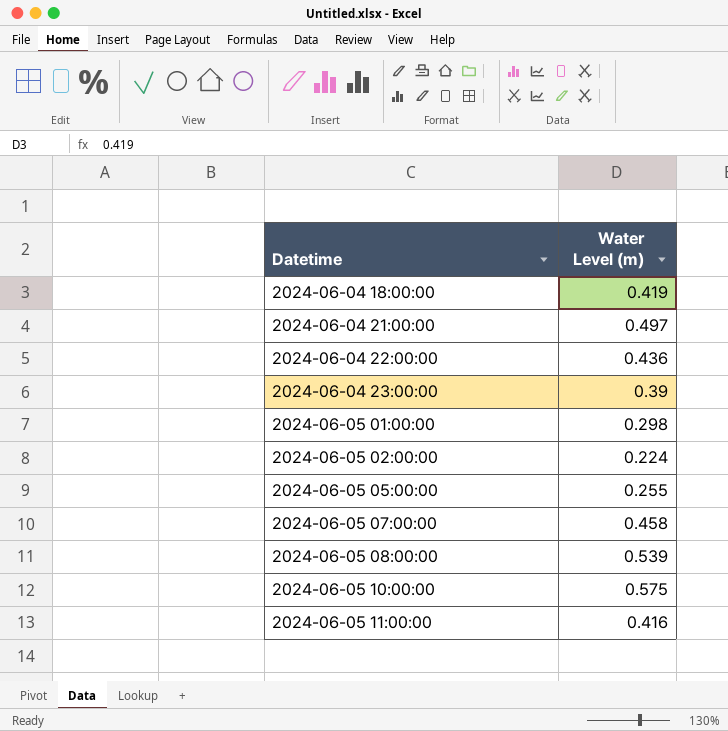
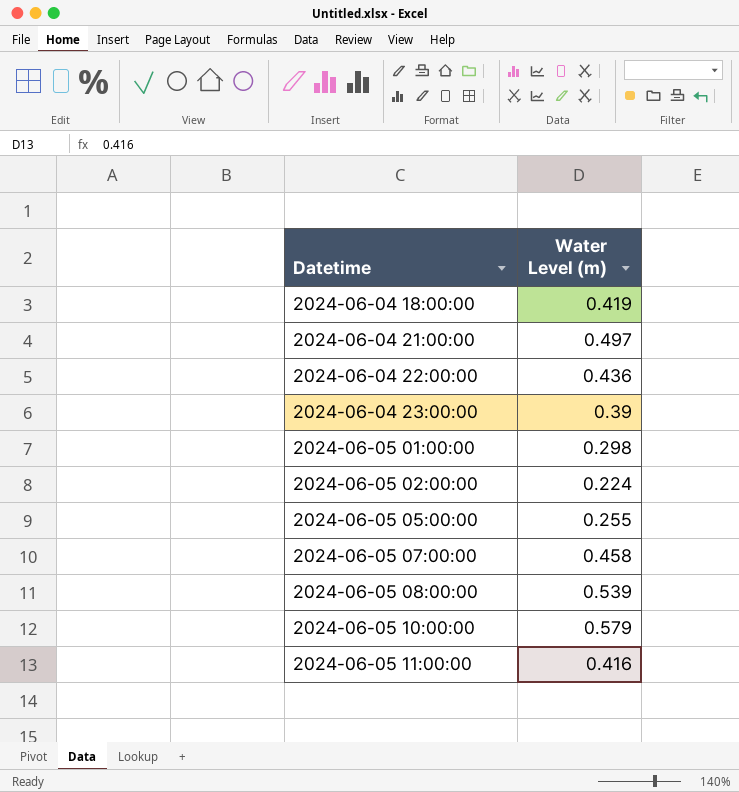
2024-06-05 10:00:00 | Water Level (m): 0.575 -> 0.579

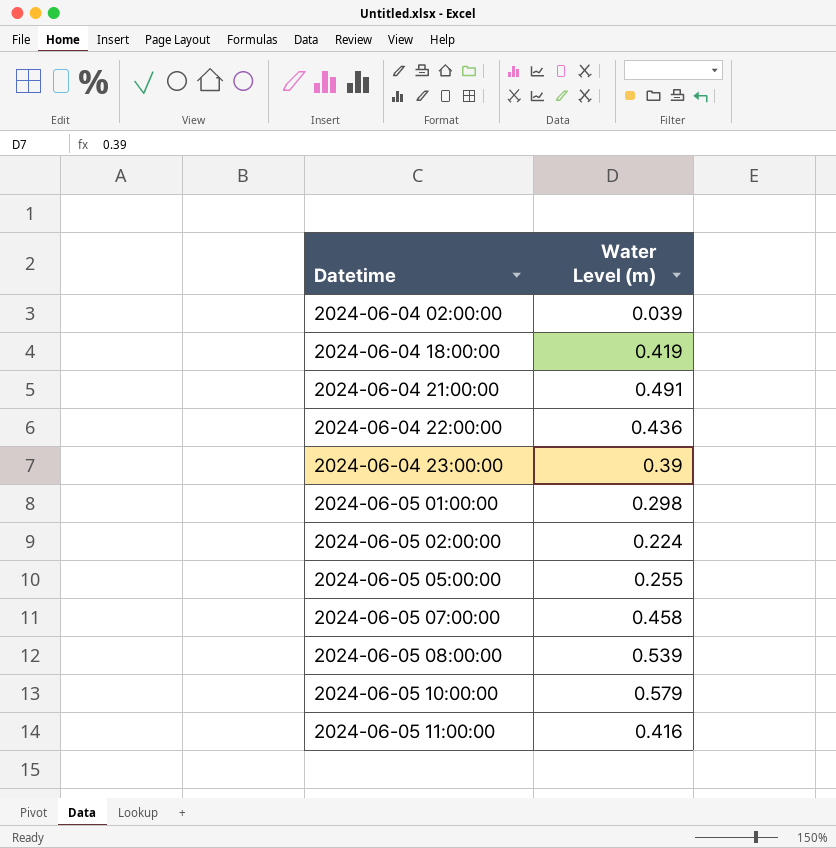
row 2024-06-04 02:00:00: none -> 0.039
2024-06-04 21:00:00 | Water Level (m): 0.497 -> 0.491

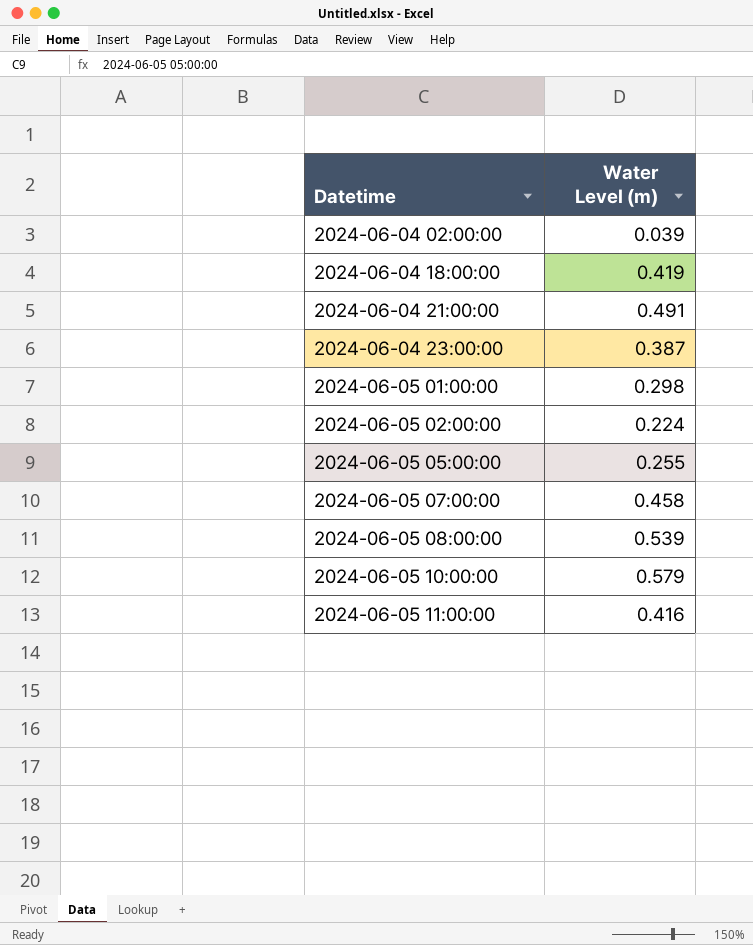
row 2024-06-04 22:00:00: 0.436 -> none
2024-06-04 23:00:00 | Water Level (m): 0.39 -> 0.387

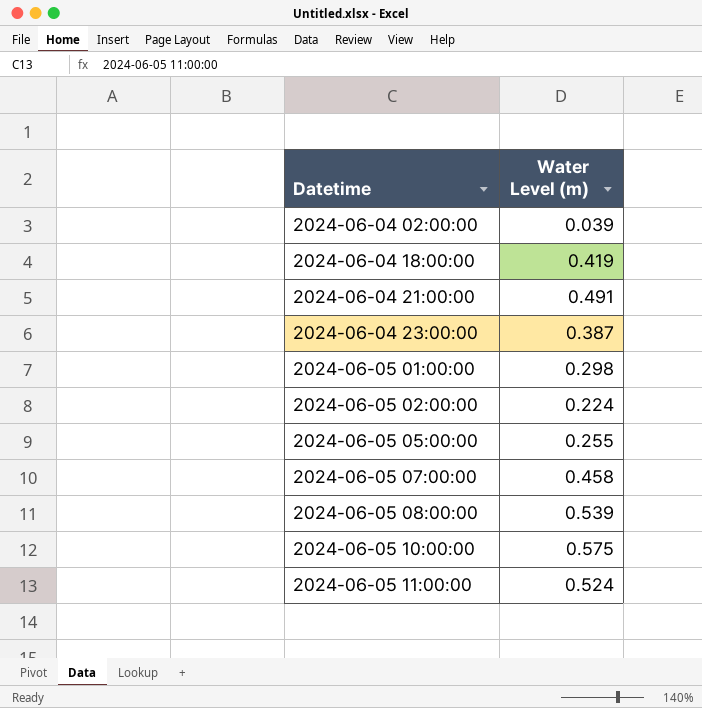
2024-06-05 10:00:00 | Water Level (m): 0.579 -> 0.575
2024-06-05 11:00:00 | Water Level (m): 0.416 -> 0.524

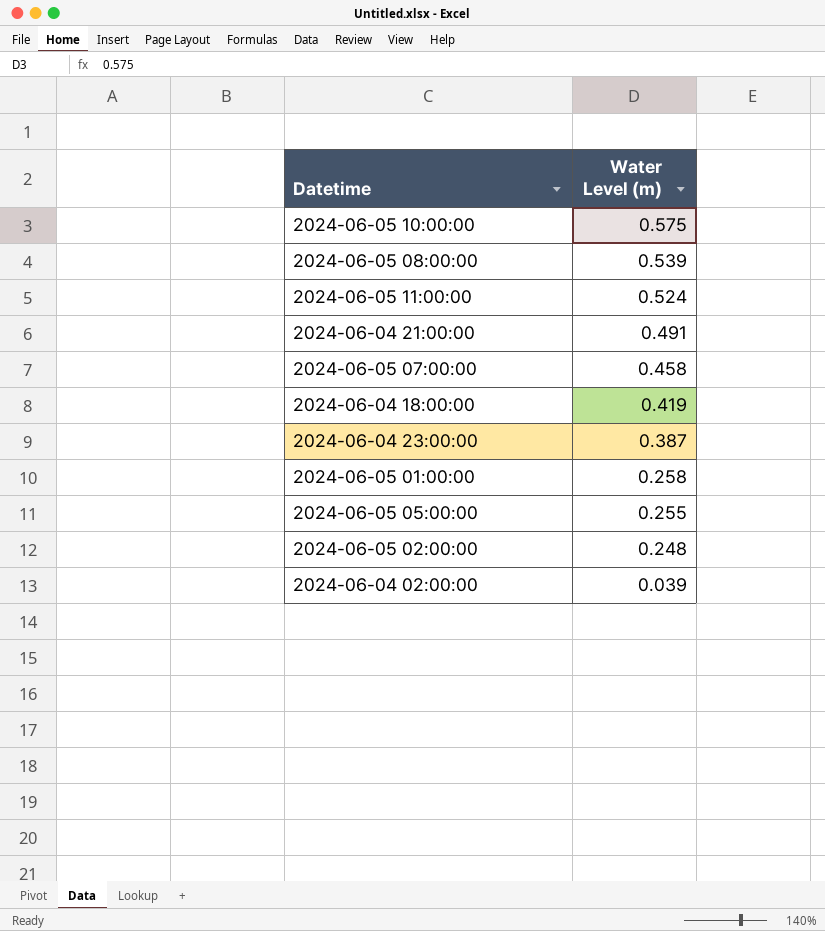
row order: Datetime ascending -> Water Level (m) descending
2024-06-05 01:00:00 | Water Level (m): 0.298 -> 0.258
2024-06-05 02:00:00 | Water Level (m): 0.224 -> 0.248

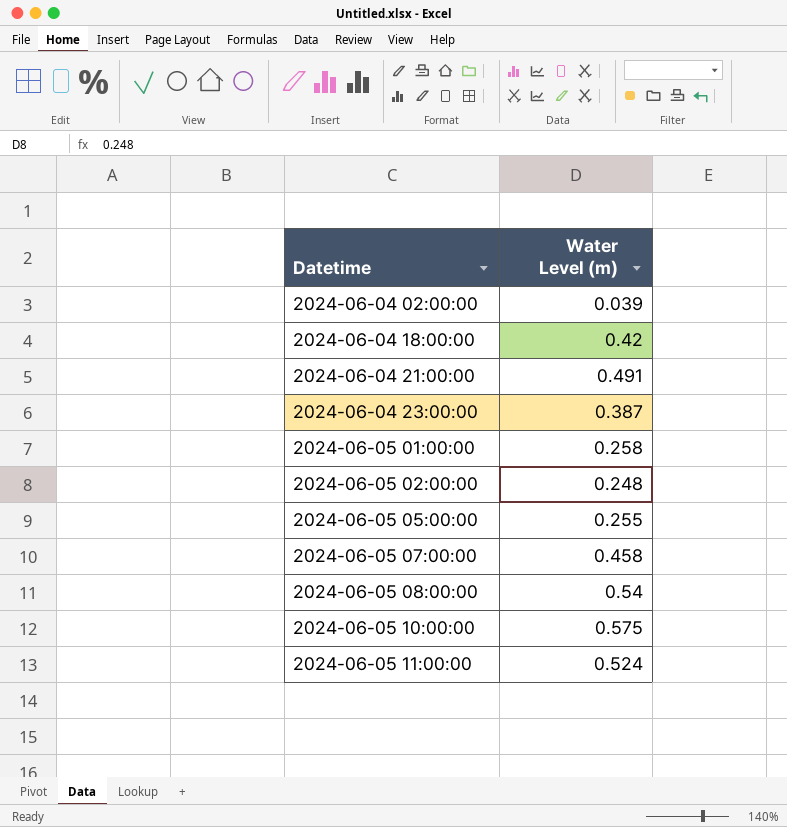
row order: Water Level (m) descending -> Datetime ascending
2024-06-04 18:00:00 | Water Level (m): 0.419 -> 0.42
2024-06-05 08:00:00 | Water Level (m): 0.539 -> 0.54

